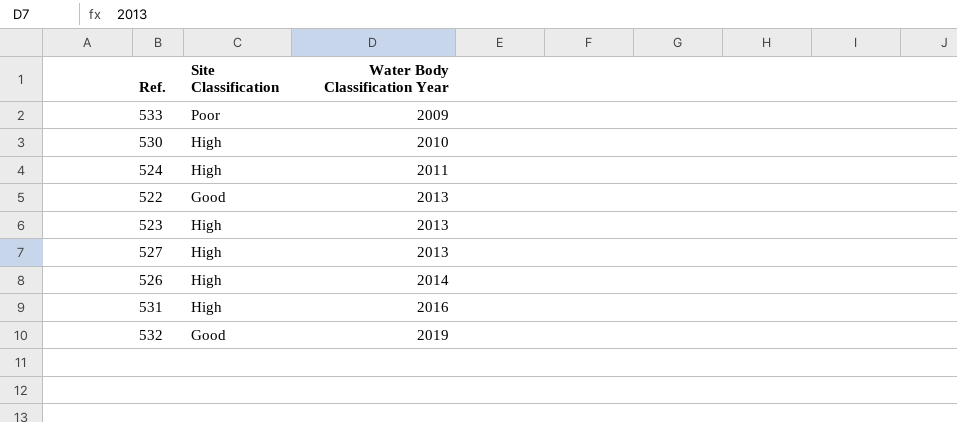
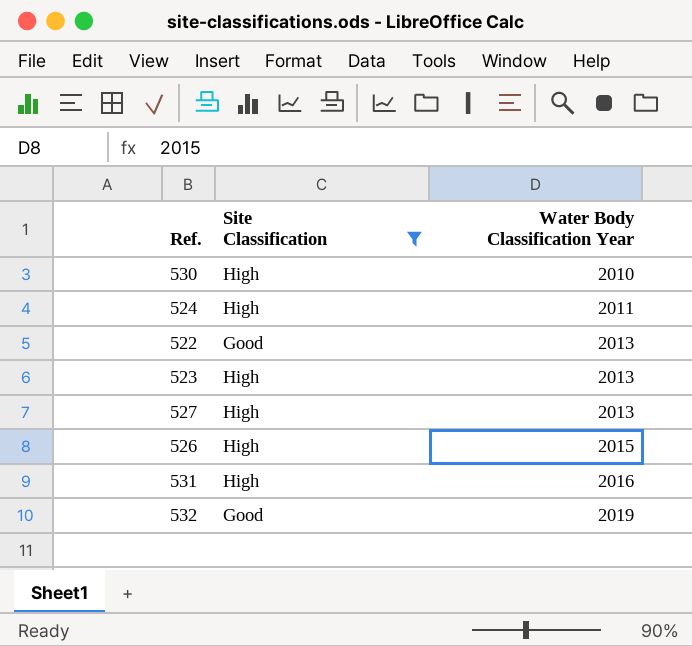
filter: none -> Site Classification != Poor
526 | Water Body Classification Year: 2014 -> 2015

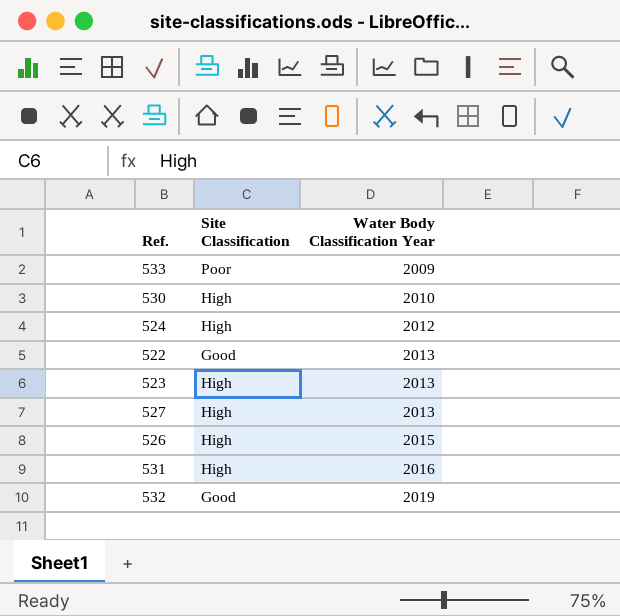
filter: Site Classification != Poor -> none
524 | Water Body Classification Year: 2011 -> 2012

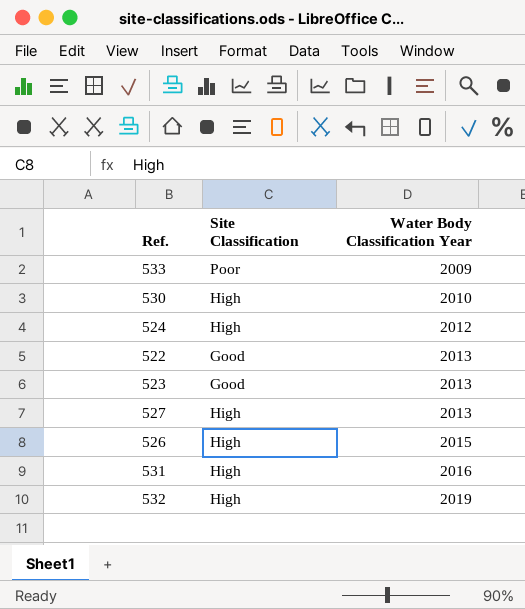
523 | Site Classification: High -> Good
532 | Site Classification: Good -> High

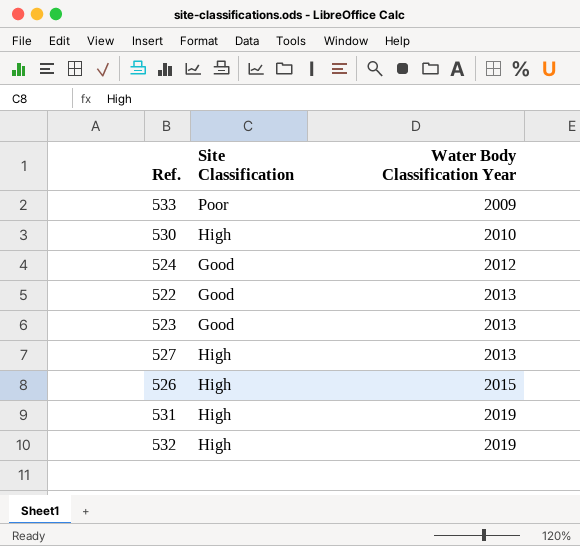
524 | Site Classification: High -> Good
531 | Water Body Classification Year: 2016 -> 2019

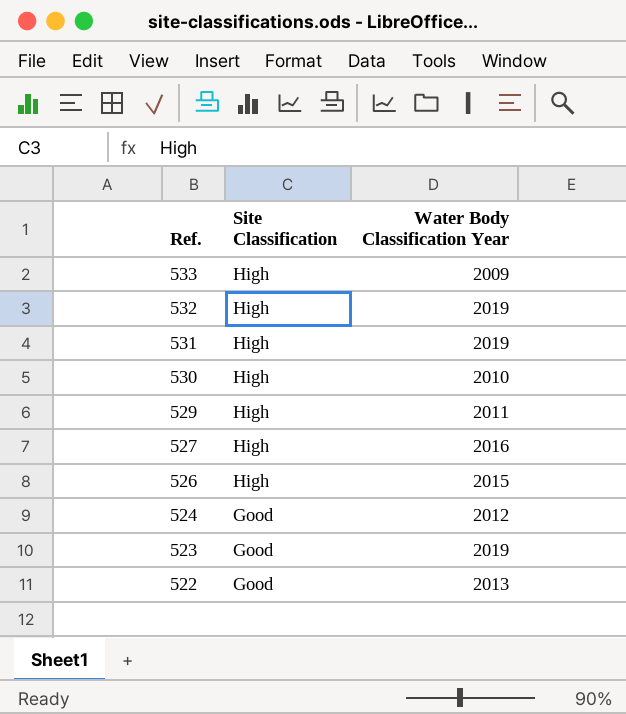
row order: Water Body Classification Year ascending -> Ref. descending
533 | Site Classification: Poor -> High
row 529: none -> High | 2011
527 | Water Body Classification Year: 2013 -> 2016
523 | Water Body Classification Year: 2013 -> 2019

